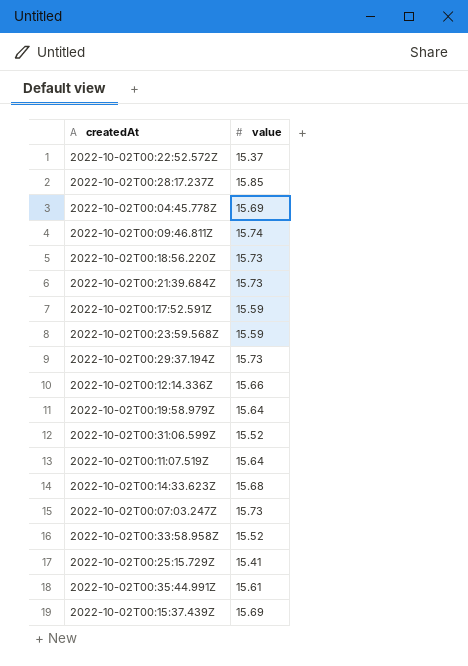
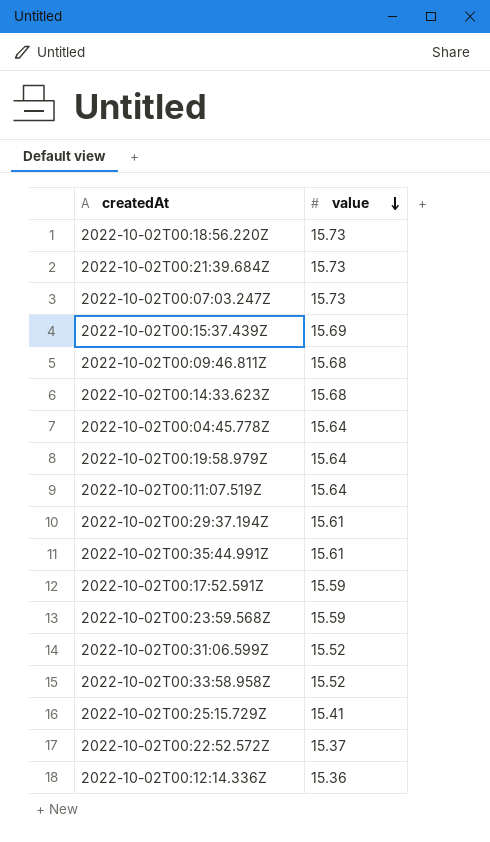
row order: none -> value descending
row 2022-10-02T00:28:17.237Z: 15.85 -> none
2022-10-02T00:09:46.811Z | value: 15.74 -> 15.68
2022-10-02T00:04:45.778Z | value: 15.69 -> 15.64
2022-10-02T00:29:37.194Z | value: 15.73 -> 15.61
2022-10-02T00:12:14.336Z | value: 15.66 -> 15.36

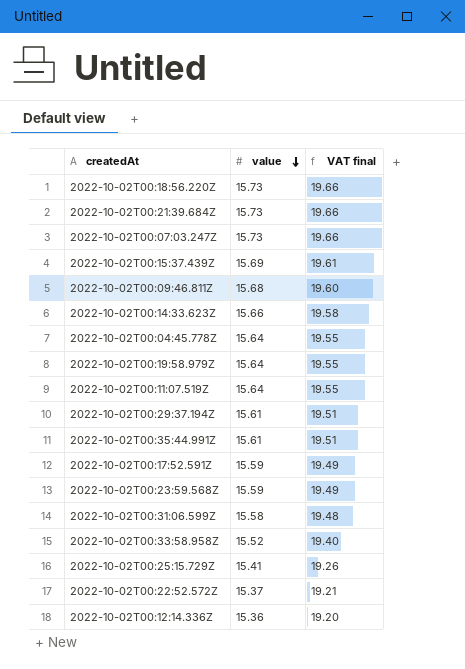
column VAT final | formula: none -> [value] * 1.25
2022-10-02T00:14:33.623Z | value: 15.68 -> 15.66
2022-10-02T00:31:06.599Z | value: 15.52 -> 15.58

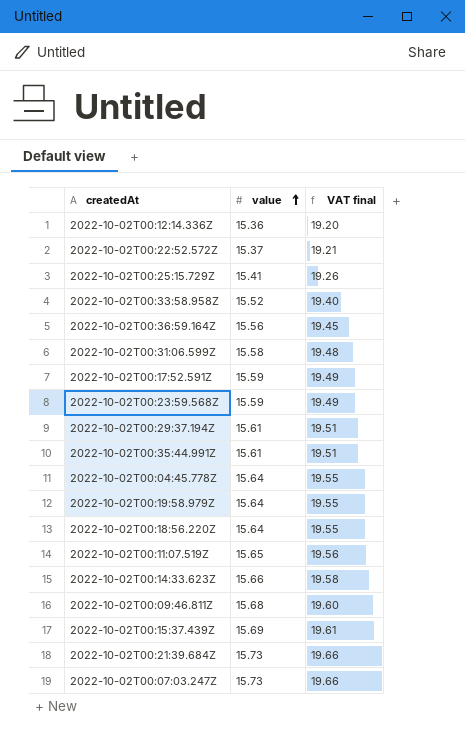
row order: value descending -> value ascending
row 2022-10-02T00:36:59.164Z: none -> 15.56 | 19.45
2022-10-02T00:18:56.220Z | value: 15.73 -> 15.64
2022-10-02T00:18:56.220Z | VAT final: 19.66 -> 19.55
2022-10-02T00:11:07.519Z | value: 15.64 -> 15.65
2022-10-02T00:11:07.519Z | VAT final: 19.55 -> 19.56

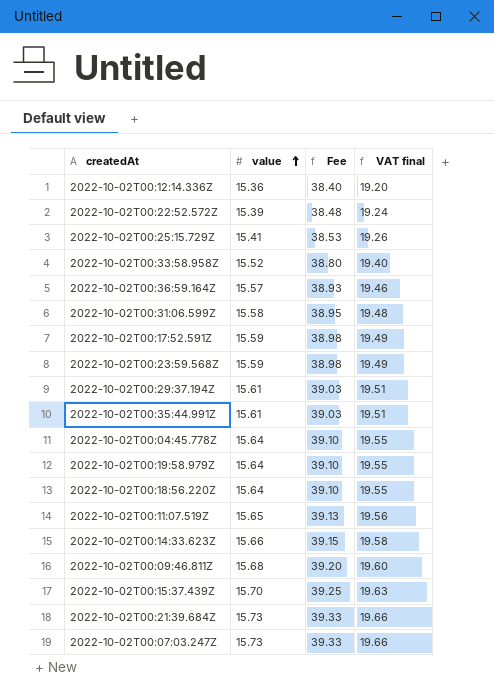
column Fee | formula: none -> [value] * 2.5
2022-10-02T00:22:52.572Z | value: 15.37 -> 15.39
2022-10-02T00:22:52.572Z | VAT final: 19.21 -> 19.24
2022-10-02T00:36:59.164Z | value: 15.56 -> 15.57
2022-10-02T00:36:59.164Z | VAT final: 19.45 -> 19.46
2022-10-02T00:15:37.439Z | value: 15.69 -> 15.70
2022-10-02T00:15:37.439Z | VAT final: 19.61 -> 19.63

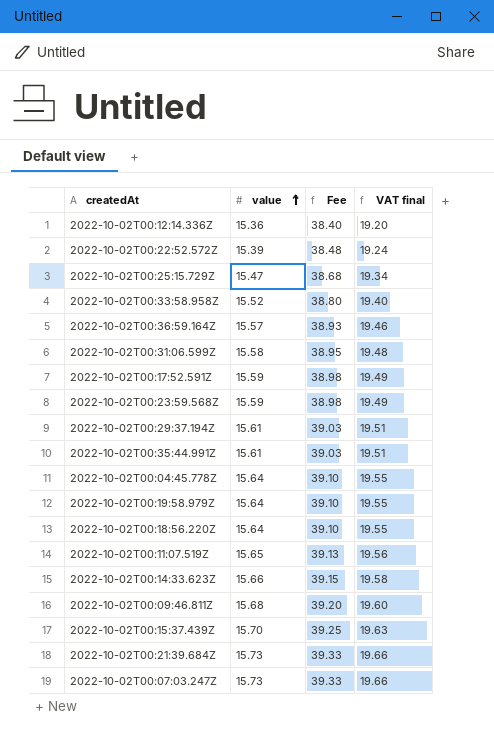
2022-10-02T00:25:15.729Z | value: 15.41 -> 15.47
2022-10-02T00:25:15.729Z | Fee: 38.53 -> 38.68
2022-10-02T00:25:15.729Z | VAT final: 19.26 -> 19.34

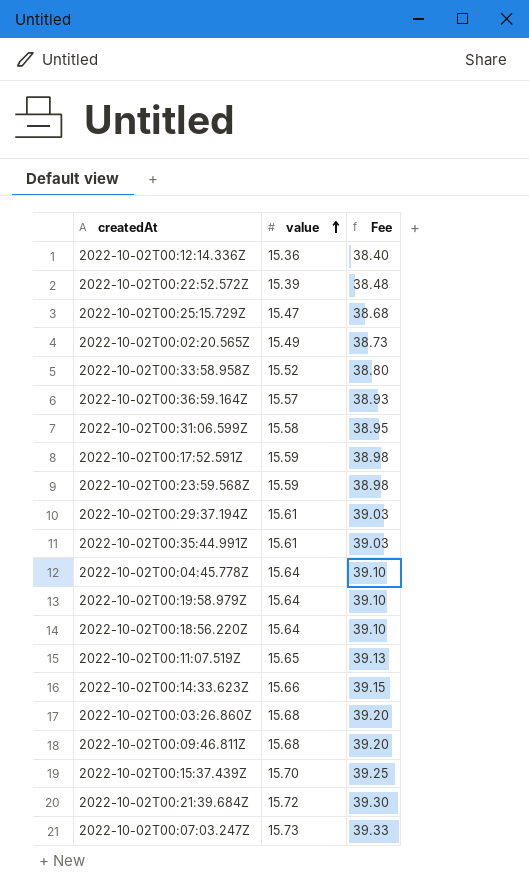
column VAT final | formula: [value] * 1.25 -> none
row 2022-10-02T00:02:20.565Z: none -> 15.49 | 38.73
row 2022-10-02T00:03:26.860Z: none -> 15.68 | 39.20
2022-10-02T00:21:39.684Z | value: 15.73 -> 15.72
2022-10-02T00:21:39.684Z | Fee: 39.33 -> 39.30

